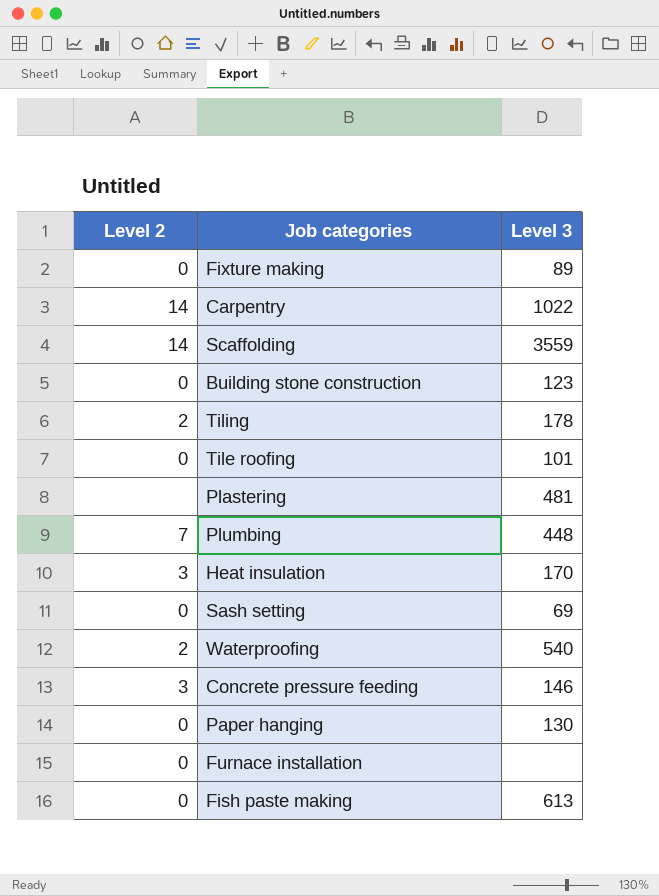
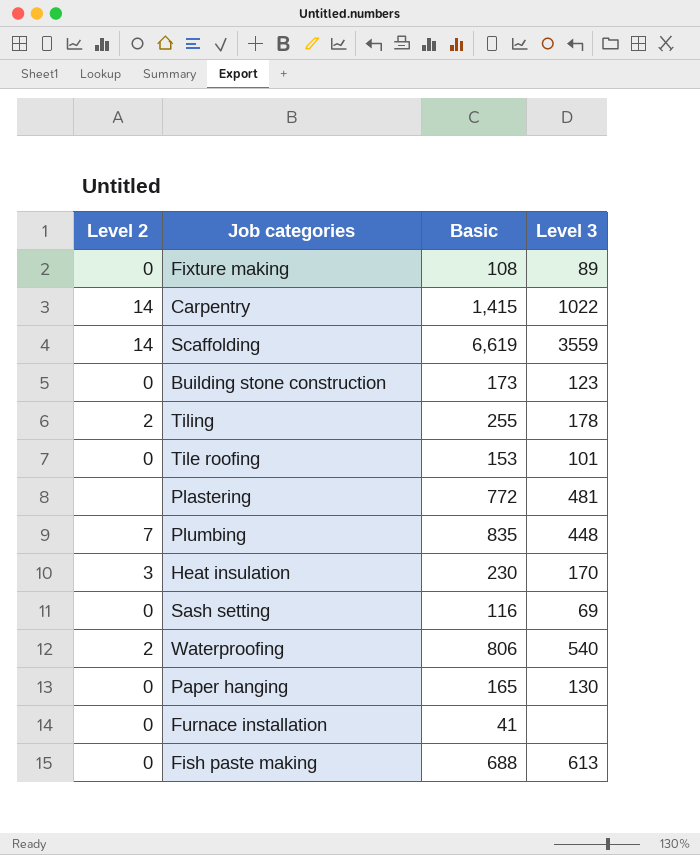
column Basic | position: none -> 3
row Concrete pressure feeding: 3 | 146 -> none

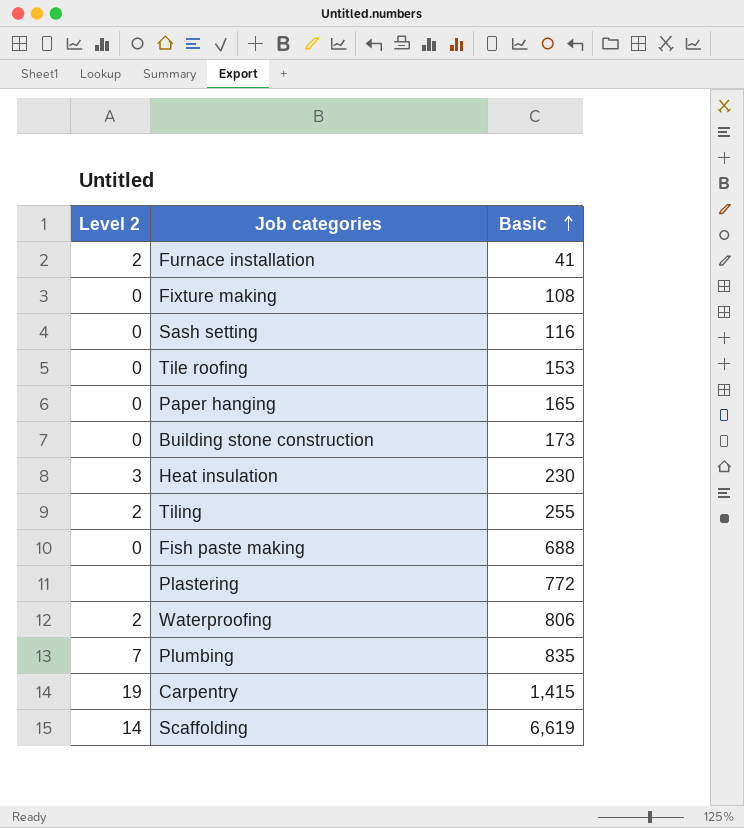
row order: none -> Basic ascending
column Level 3 | position: 4 -> none
Furnace installation | Level 2: 0 -> 2
Carpentry | Level 2: 14 -> 19

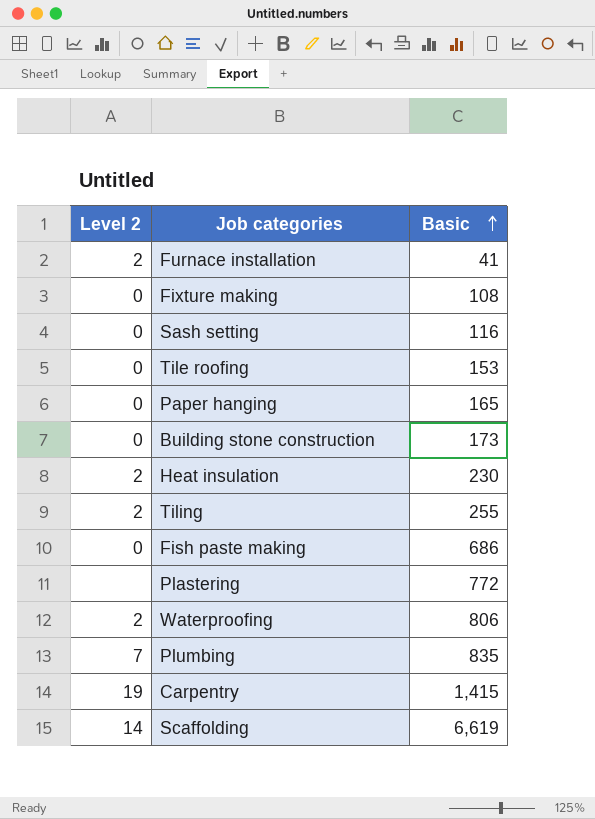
Heat insulation | Level 2: 3 -> 2
Fish paste making | Basic: 688 -> 686

